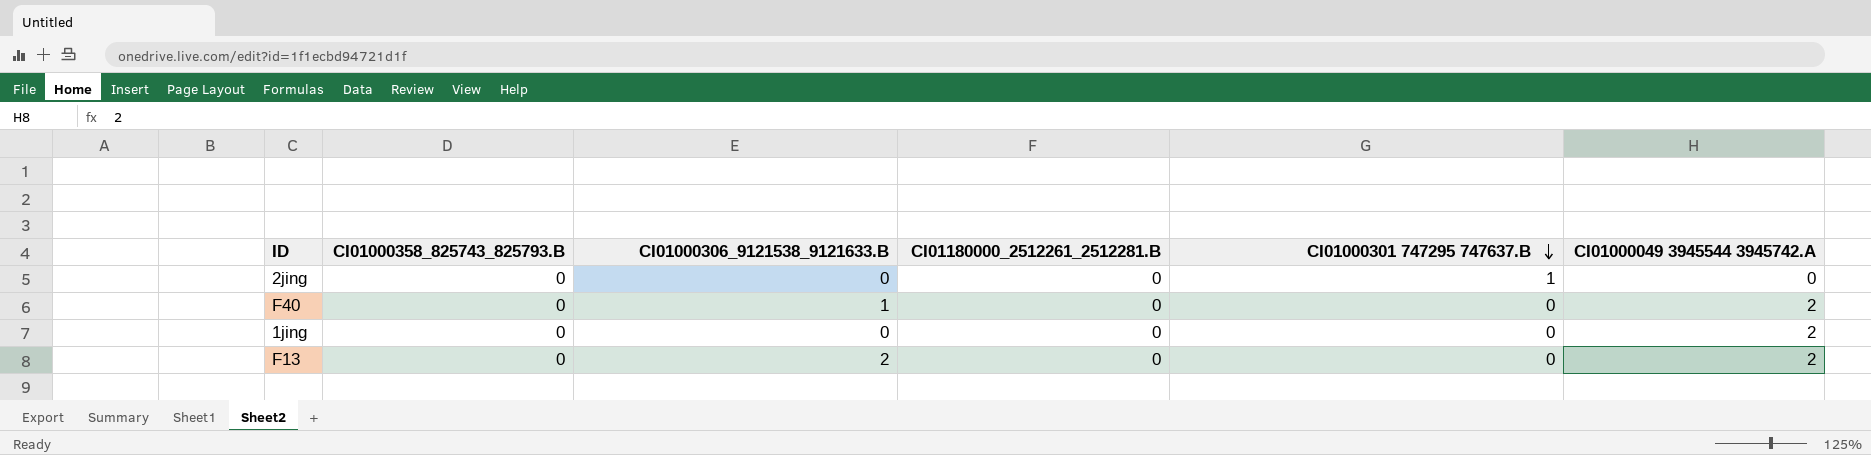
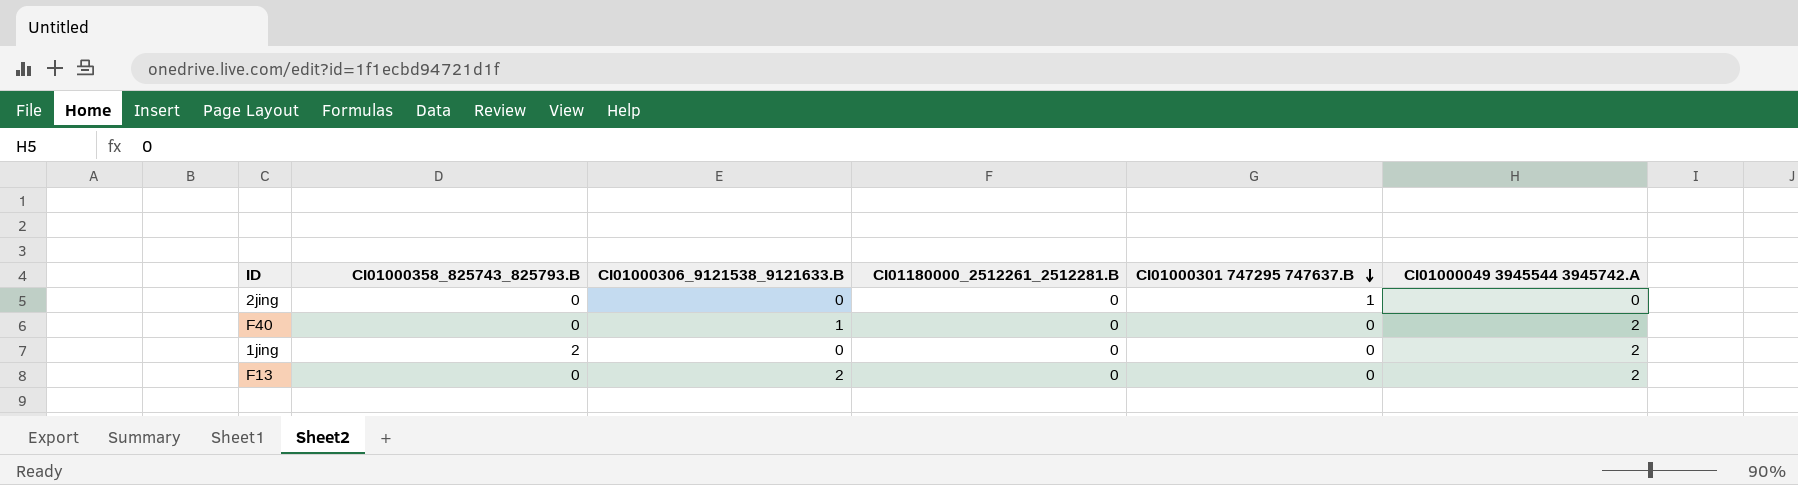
1jing | CI01000358_825743_825793.B: 0 -> 2

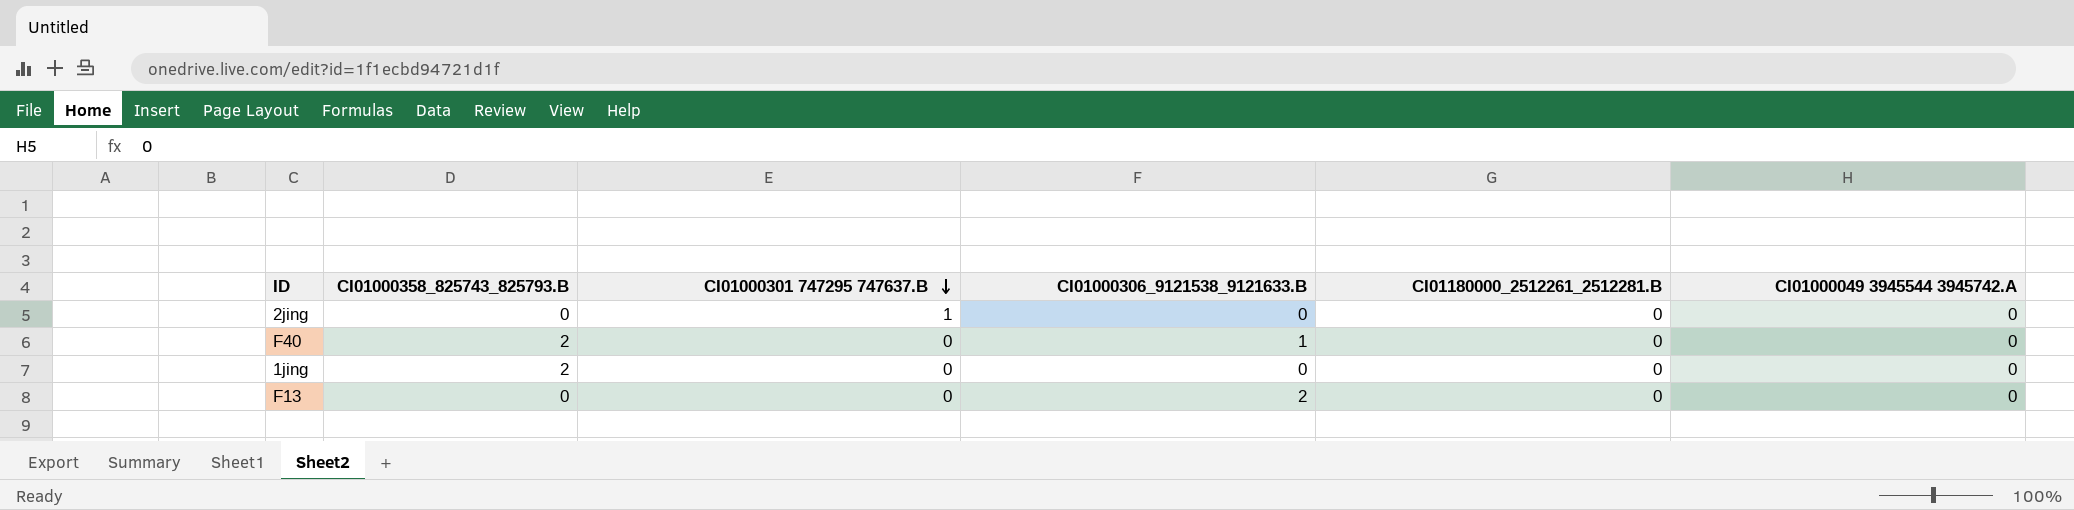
column CI01000301 747295 747637.B | position: 5 -> 3
F40 | CI01000358_825743_825793.B: 0 -> 2
F40 | CI01000049 3945544 3945742.A: 2 -> 0
1jing | CI01000049 3945544 3945742.A: 2 -> 0
F13 | CI01000049 3945544 3945742.A: 2 -> 0

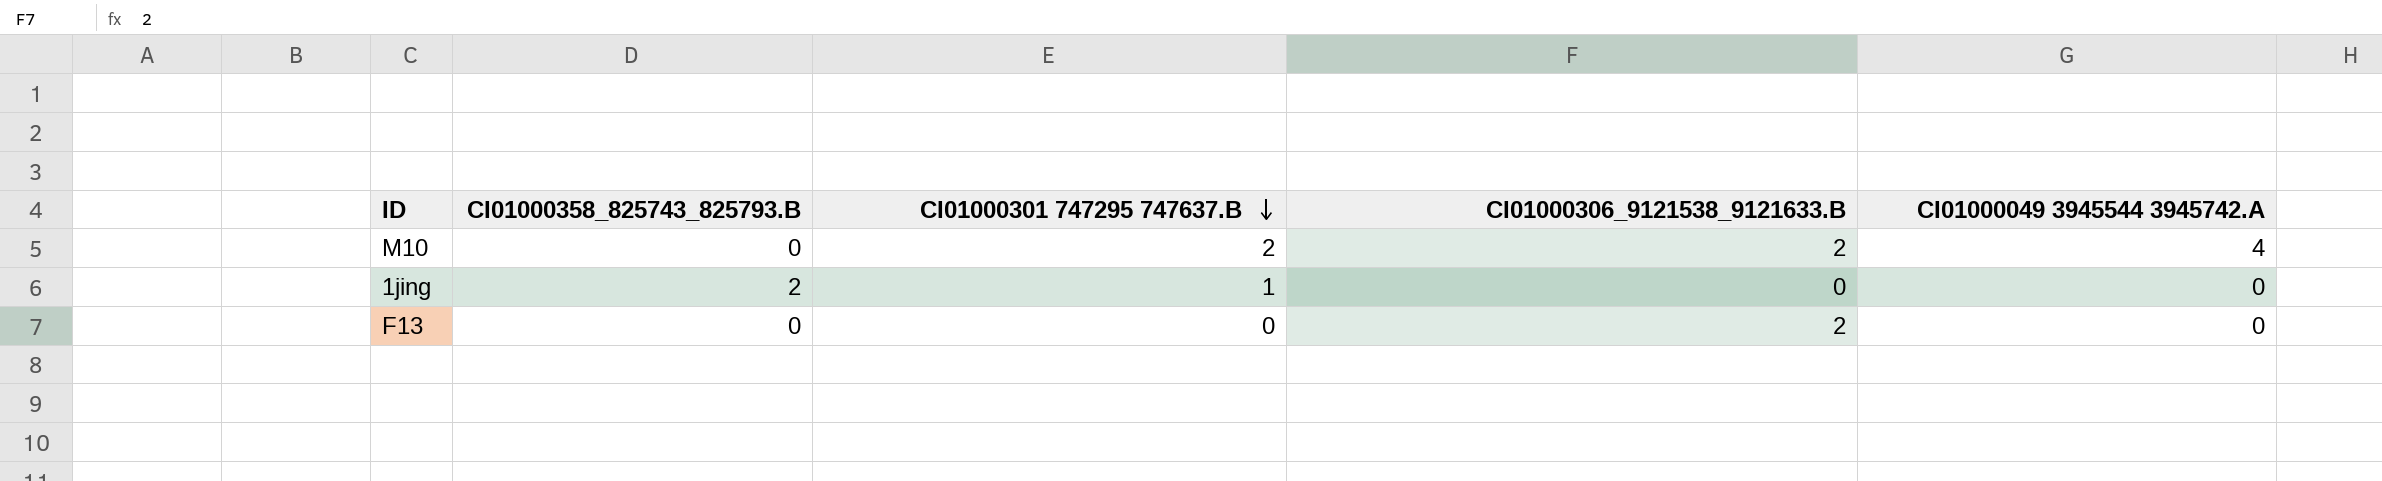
column CI01180000_2512261_2512281.B | position: 5 -> none
row 2jing: 0 | 1 | 0 | 0 | 0 -> none
row F40: 2 | 0 | 1 | 0 | 0 -> none
row M10: none -> 0 | 2 | 2 | 4
1jing | CI01000301 747295 747637.B: 0 -> 1

